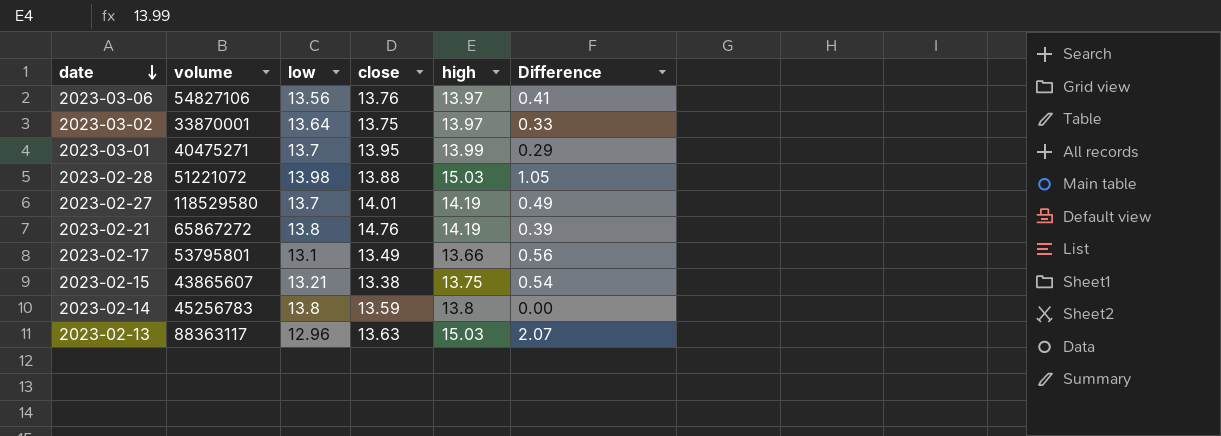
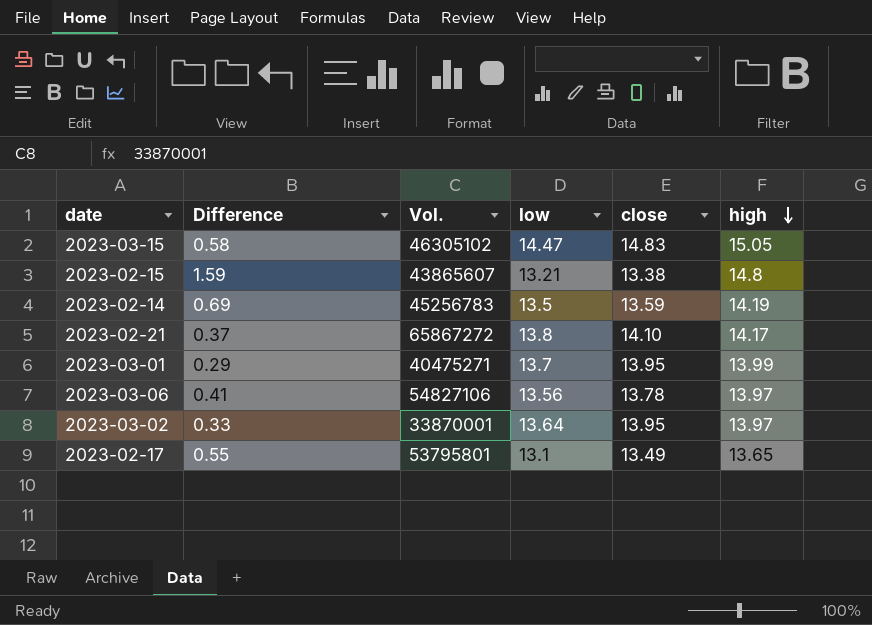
row order: date descending -> high descending
column Difference | position: 6 -> 2
column name: volume -> Vol.
row 2023-02-28: 51221072 | 13.98 | 13.88 | 15.03 | 1.05 -> none
row 2023-02-27: 118529580 | 13.7 | 14.01 | 14.19 | 0.49 -> none
row 2023-02-13: 88363117 | 12.96 | 13.63 | 15.03 | 2.07 -> none
row 2023-03-15: none -> 0.58 | 46305102 | 14.47 | 14.83 | 15.05
2023-02-15 | Difference: 0.54 -> 1.59
2023-02-15 | high: 13.75 -> 14.8
2023-02-14 | Difference: 0.00 -> 0.69
2023-02-14 | low: 13.8 -> 13.5
2023-02-14 | high: 13.8 -> 14.19
2023-02-21 | Difference: 0.39 -> 0.37
2023-02-21 | close: 14.76 -> 14.10
2023-02-21 | high: 14.19 -> 14.17
2023-03-06 | close: 13.76 -> 13.78
2023-03-02 | close: 13.75 -> 13.95
2023-02-17 | Difference: 0.56 -> 0.55
2023-02-17 | high: 13.66 -> 13.65

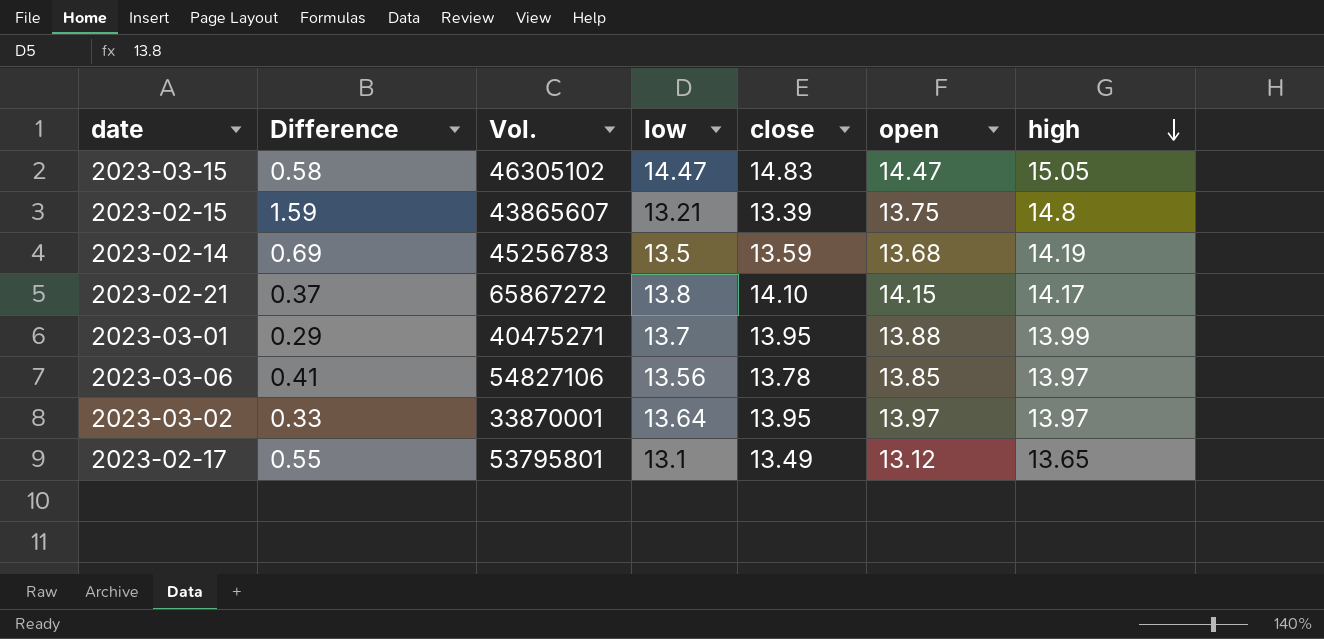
column open | position: none -> 6
2023-02-15 | close: 13.38 -> 13.39

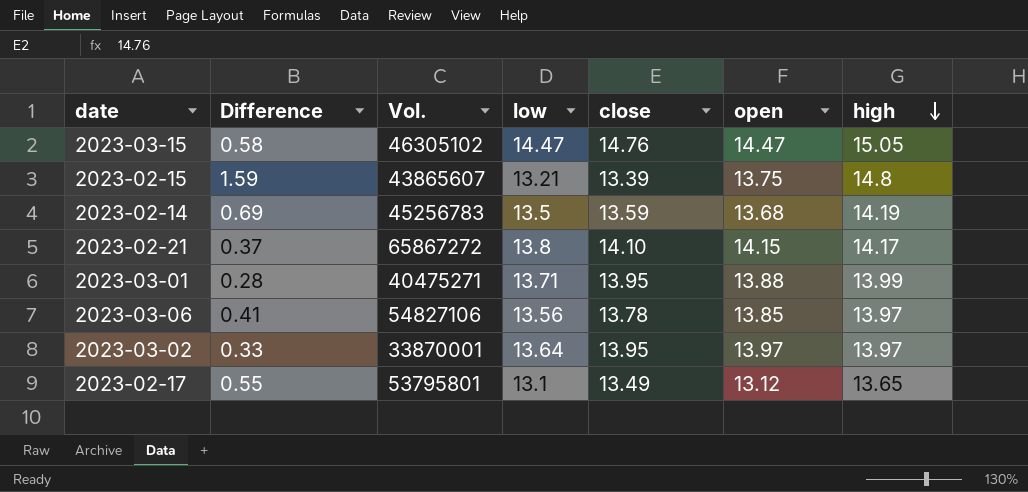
2023-03-15 | close: 14.83 -> 14.76
2023-03-01 | Difference: 0.29 -> 0.28
2023-03-01 | low: 13.7 -> 13.71

